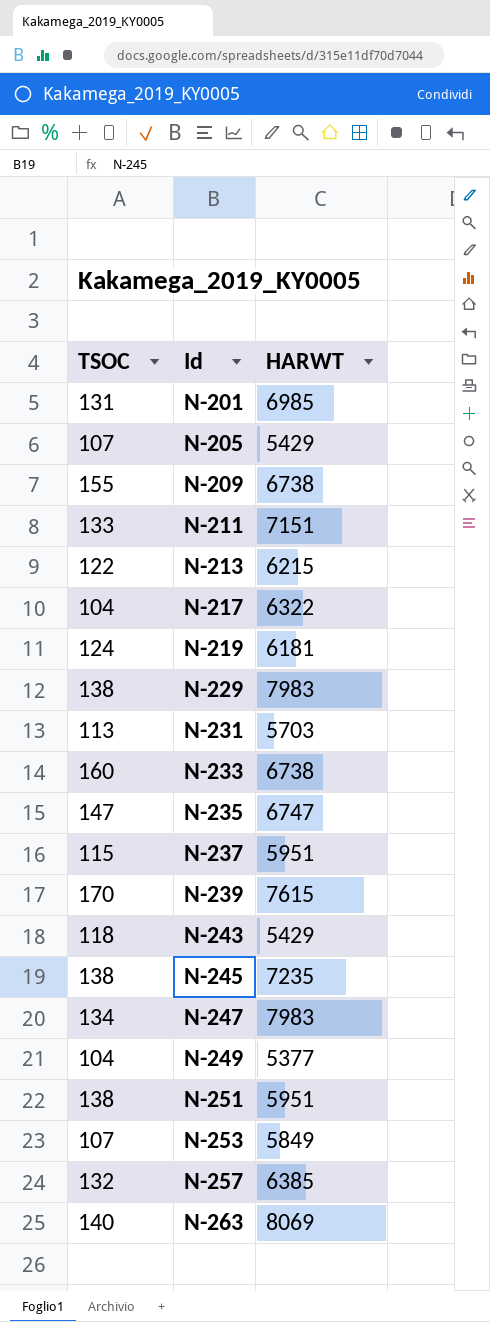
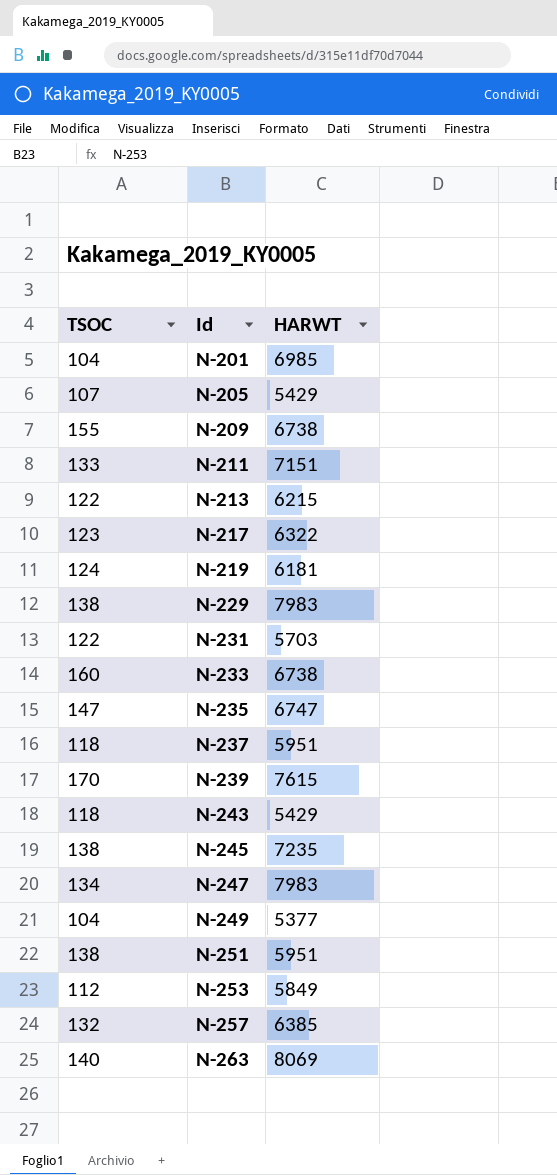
N-201 | TSOC: 131 -> 104
N-217 | TSOC: 104 -> 123
N-231 | TSOC: 113 -> 122
N-237 | TSOC: 115 -> 118
N-253 | TSOC: 107 -> 112

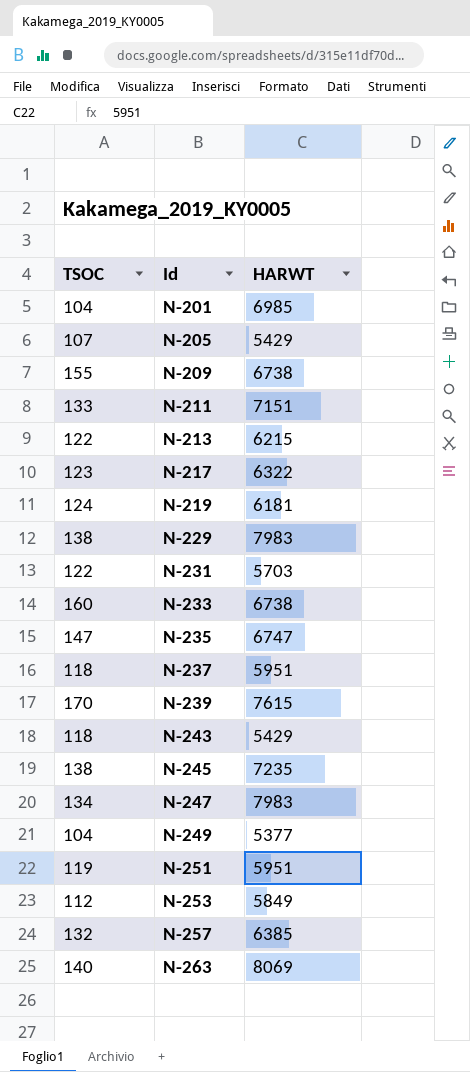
N-251 | TSOC: 138 -> 119

